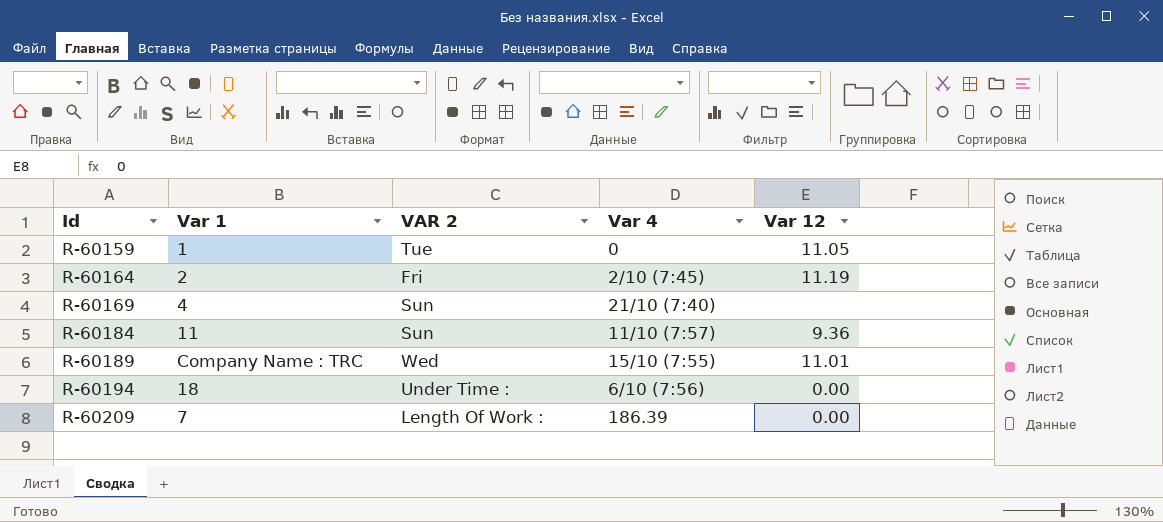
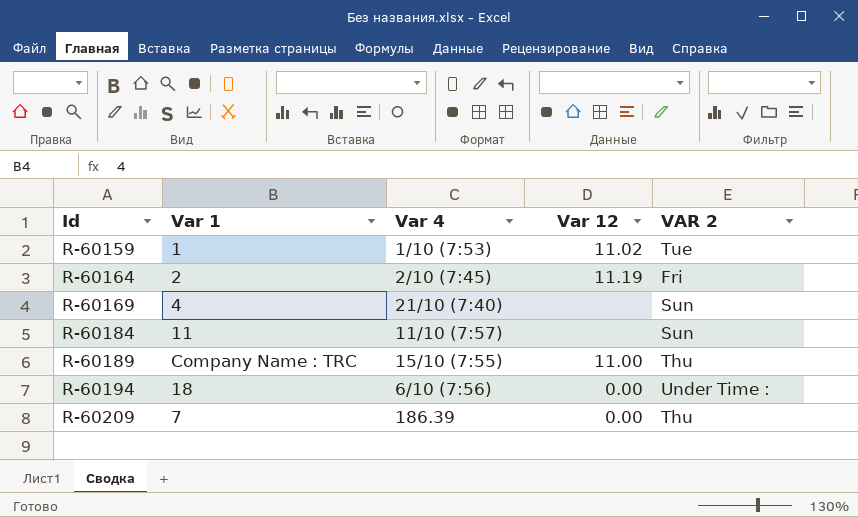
column VAR 2 | position: 3 -> 5
R-60159 | Var 4: 0 -> 1/10 (7:53)
R-60159 | Var 12: 11.05 -> 11.02
R-60184 | Var 12: 9.36 -> none
R-60189 | Var 12: 11.01 -> 11.00
R-60189 | VAR 2: Wed -> Thu
R-60209 | VAR 2: Length Of Work : -> Thu

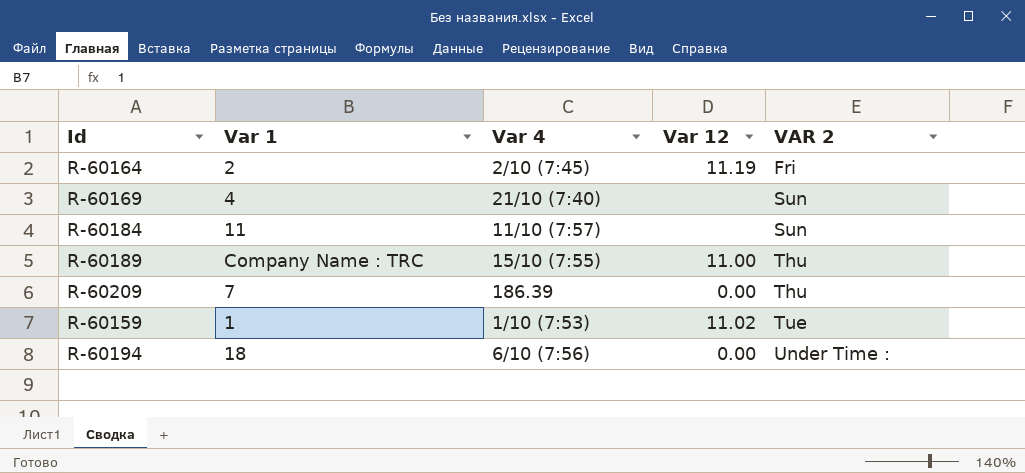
row order: Id ascending -> VAR 2 ascending

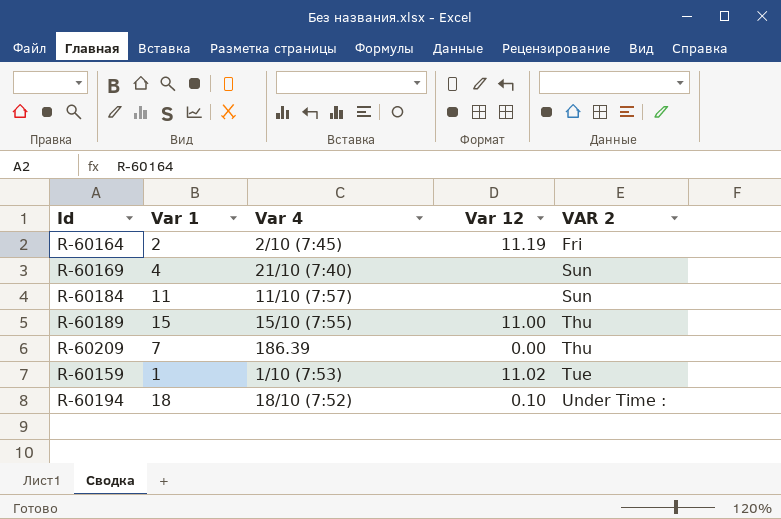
R-60189 | Var 1: Company Name : TRC -> 15
R-60194 | Var 4: 6/10 (7:56) -> 18/10 (7:52)
R-60194 | Var 12: 0.00 -> 0.10

